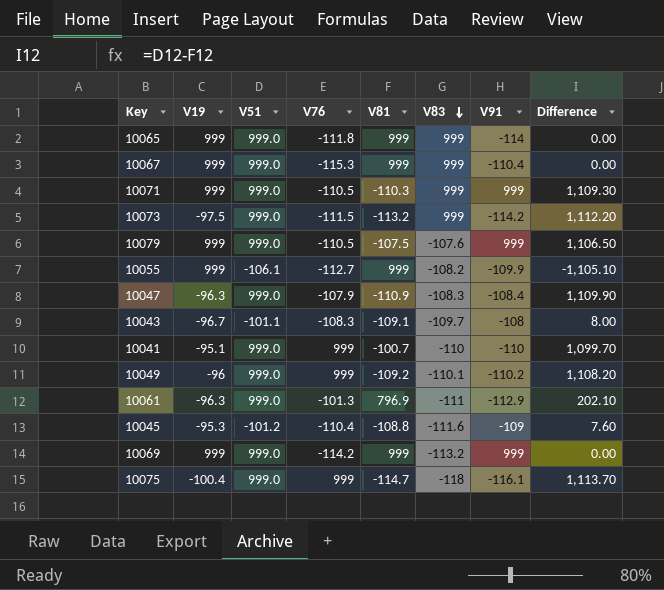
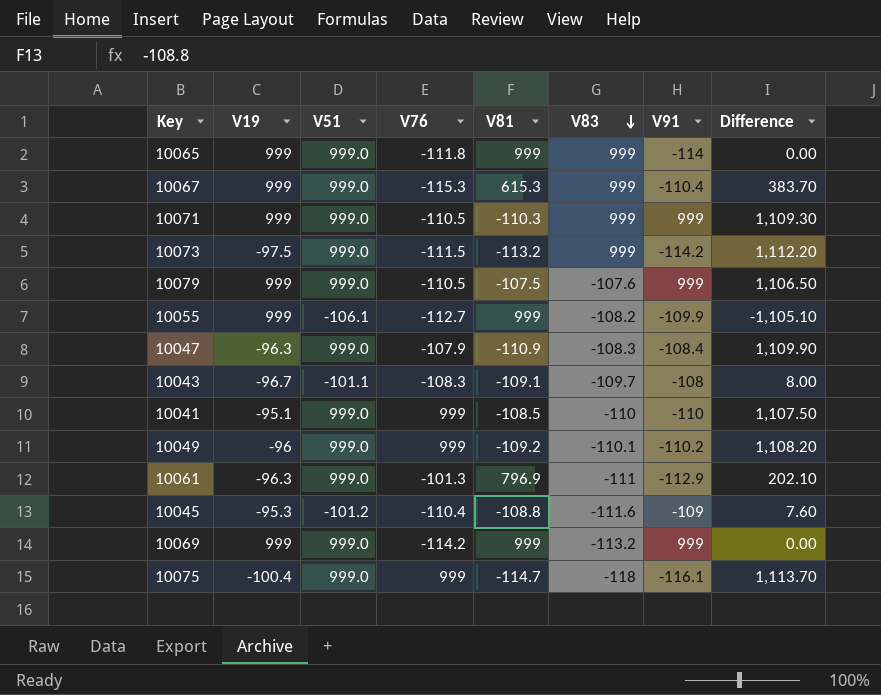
10067 | V81: 999 -> 615.3
10067 | Difference: 0.00 -> 383.70
10041 | V81: -100.7 -> -108.5
10041 | Difference: 1,099.70 -> 1,107.50

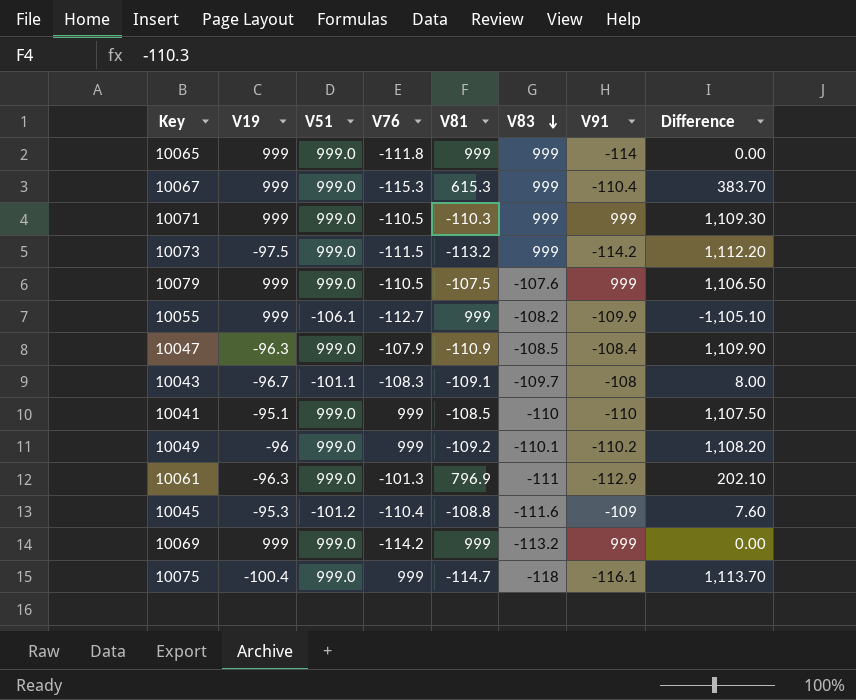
10047 | V83: -108.3 -> -108.5

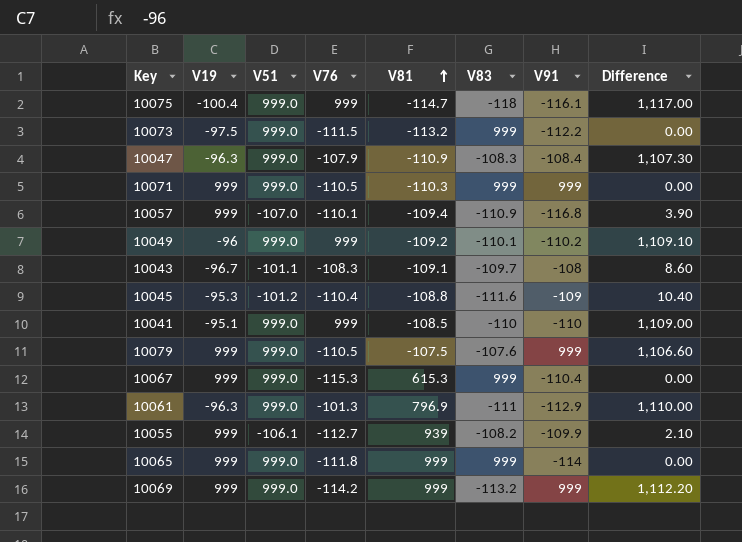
row order: V83 descending -> V81 ascending
column Difference | formula: [V51] - [V81] -> [V51] - [V83]
10073 | V91: -114.2 -> -112.2
10047 | V83: -108.5 -> -108.3
row 10057: none -> 999 | -107.0 | -110.1 | -109.4 | -110.9 | -116.8 | 3.90
10055 | V81: 999 -> 939

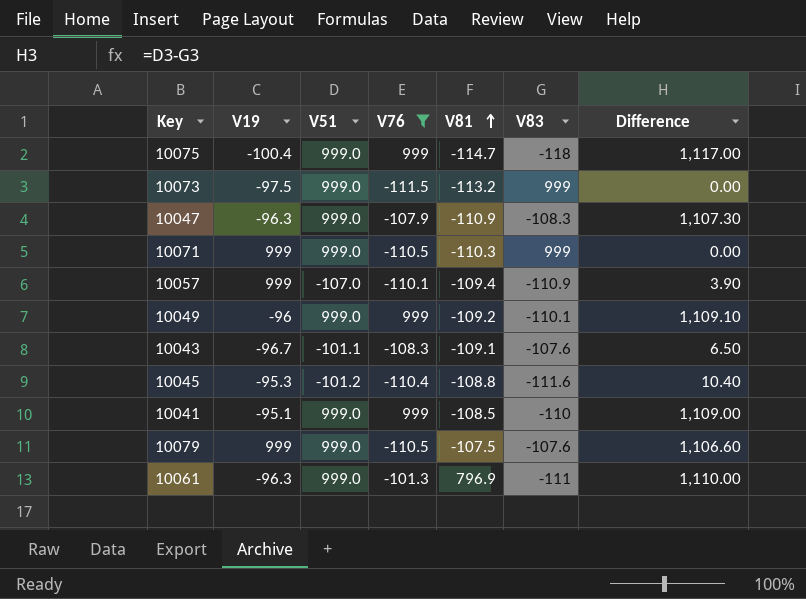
filter: none -> V76 >= -111.5
column V91 | position: 7 -> none
10043 | V83: -109.7 -> -107.6
10043 | Difference: 8.60 -> 6.50

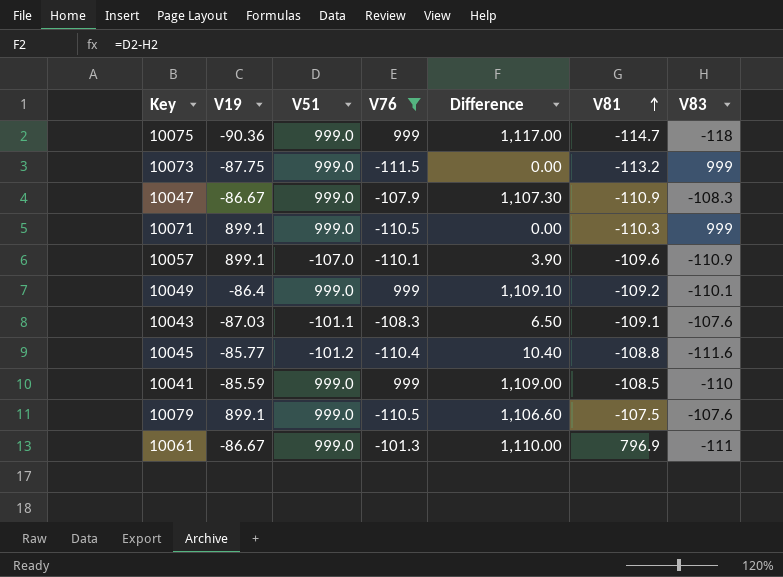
column Difference | position: 7 -> 5
10075 | V19: -100.4 -> -90.36
10073 | V19: -97.5 -> -87.75
10047 | V19: -96.3 -> -86.67
10071 | V19: 999 -> 899.1
10057 | V19: 999 -> 899.1
10057 | V81: -109.4 -> -109.6
10049 | V19: -96 -> -86.4
10043 | V19: -96.7 -> -87.03
10045 | V19: -95.3 -> -85.77
10041 | V19: -95.1 -> -85.59
10079 | V19: 999 -> 899.1
10061 | V19: -96.3 -> -86.67

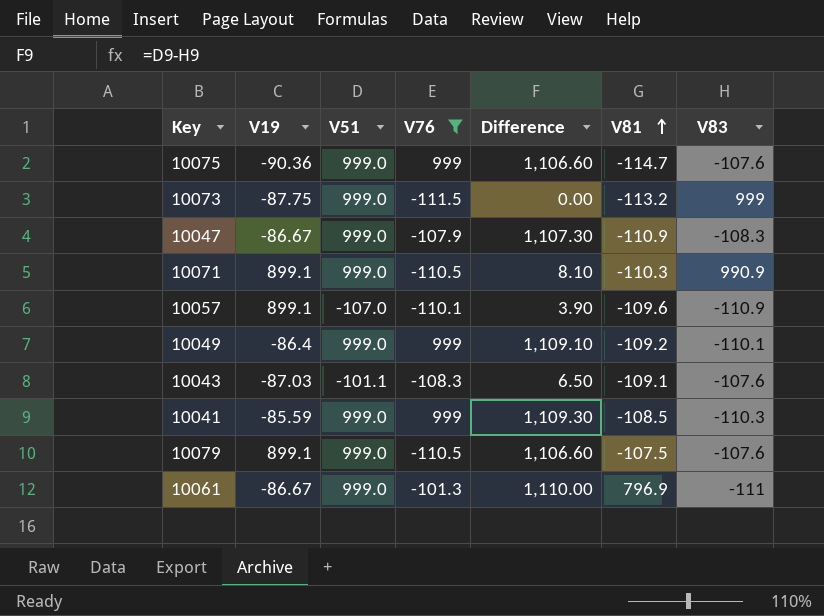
row 10045: -85.77 | -101.2 | -110.4 | 10.40 | -108.8 | -111.6 -> none
10075 | Difference: 1,117.00 -> 1,106.60
10075 | V83: -118 -> -107.6
10071 | Difference: 0.00 -> 8.10
10071 | V83: 999 -> 990.9
10041 | Difference: 1,109.00 -> 1,109.30
10041 | V83: -110 -> -110.3

